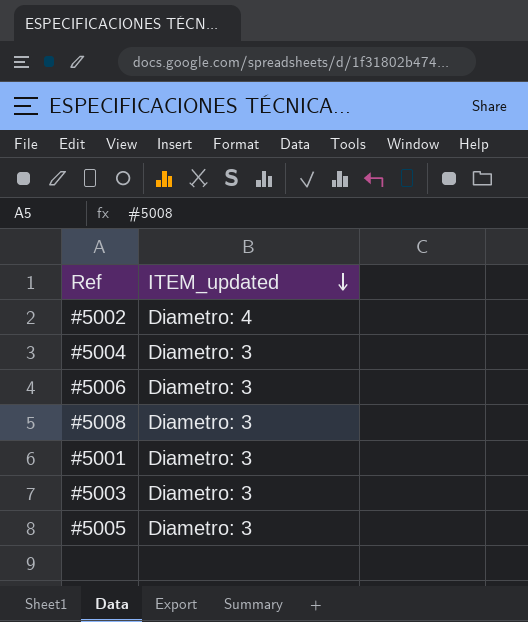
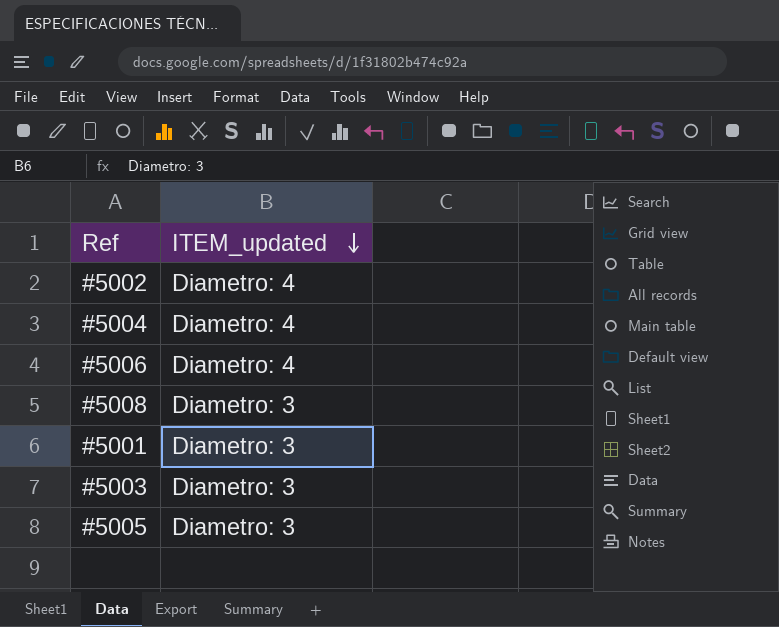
#5004 | ITEM_updated: Diametro: 3 -> Diametro: 4
#5006 | ITEM_updated: Diametro: 3 -> Diametro: 4

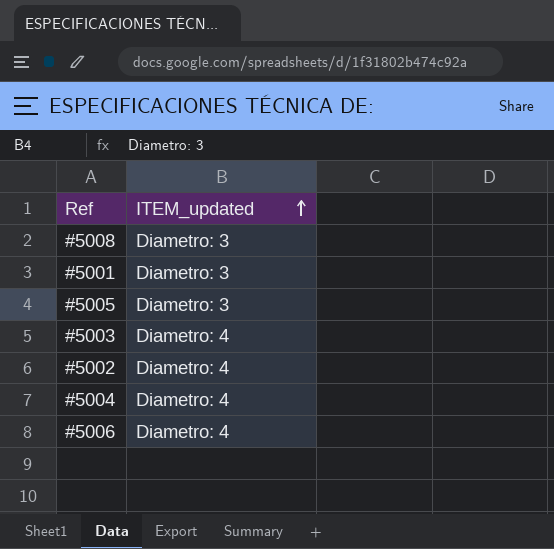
row order: ITEM_updated descending -> ITEM_updated ascending
#5003 | ITEM_updated: Diametro: 3 -> Diametro: 4

